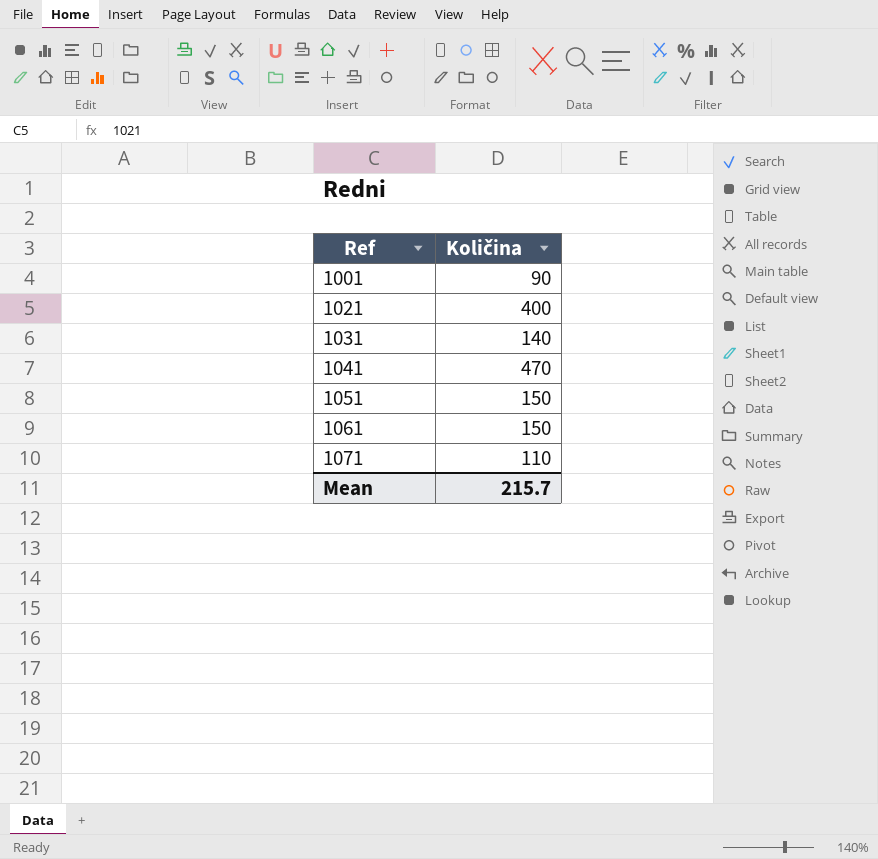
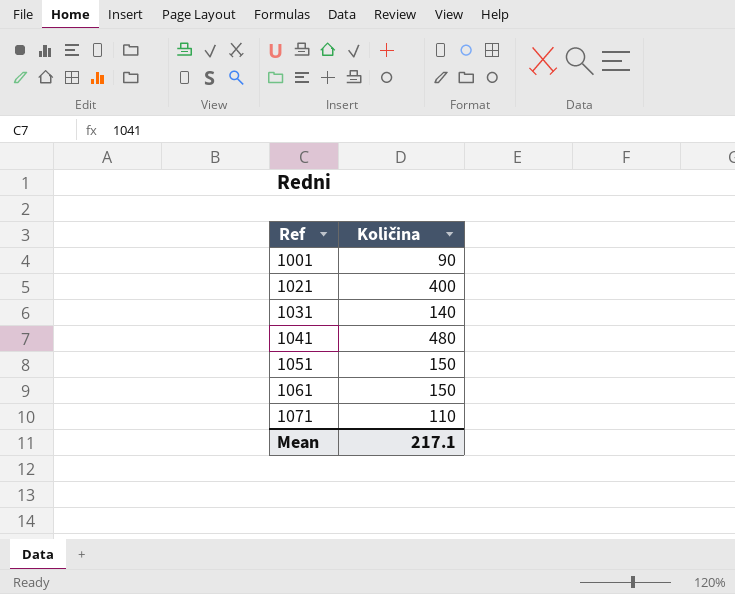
1041 | Količina: 470 -> 480
Mean | Količina: 215.7 -> 217.1

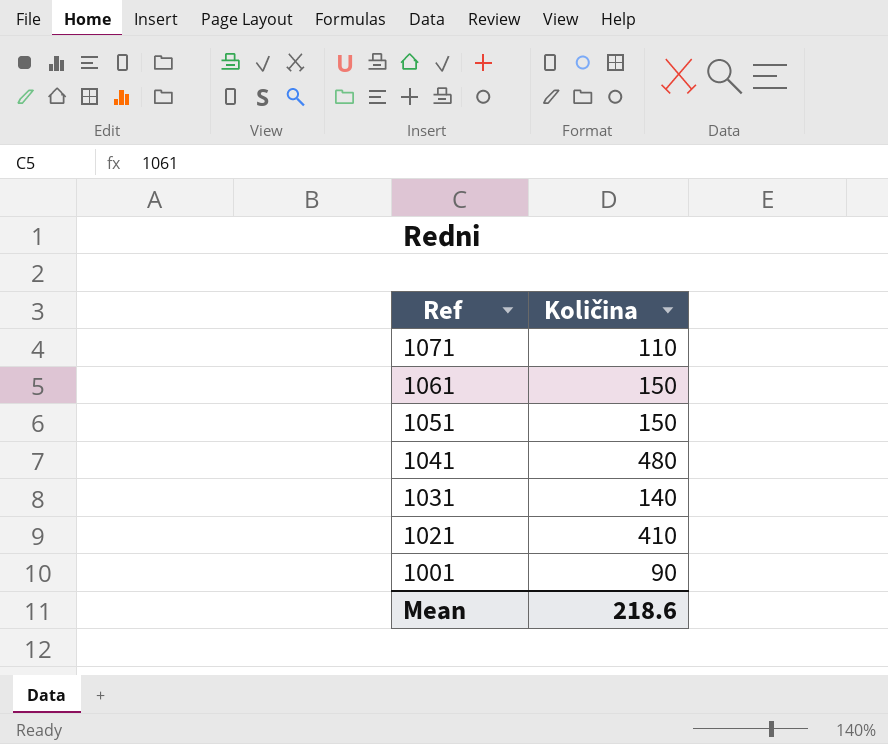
row order: Ref ascending -> Ref descending
1021 | Količina: 400 -> 410
Mean | Količina: 217.1 -> 218.6

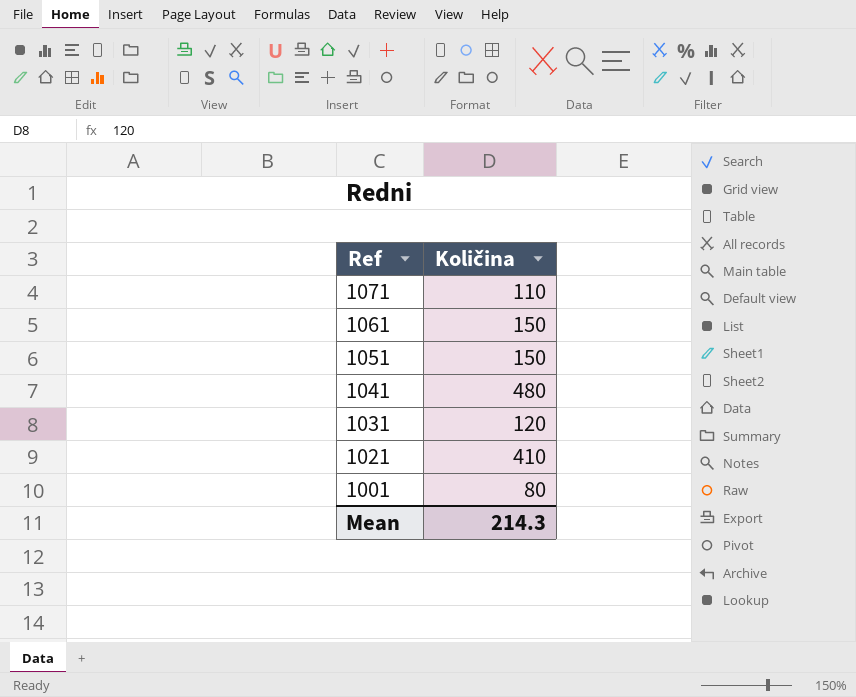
1031 | Količina: 140 -> 120
1001 | Količina: 90 -> 80
Mean | Količina: 218.6 -> 214.3

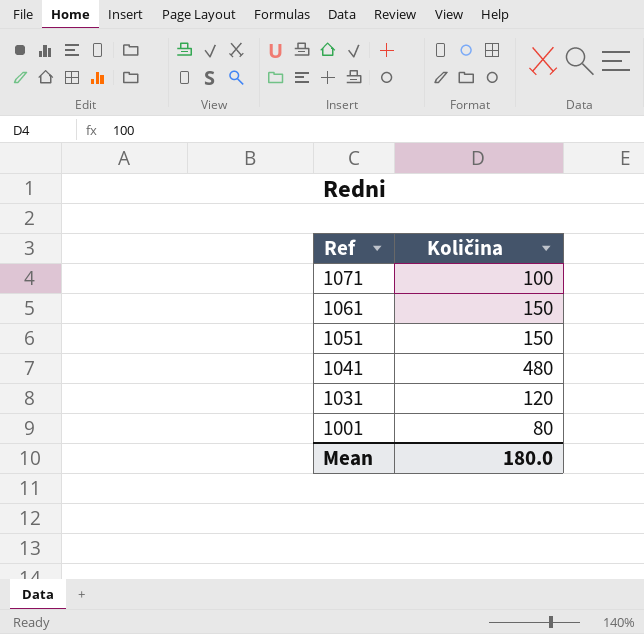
row 1021: 410 -> none
1071 | Količina: 110 -> 100
Mean | Količina: 214.3 -> 180.0

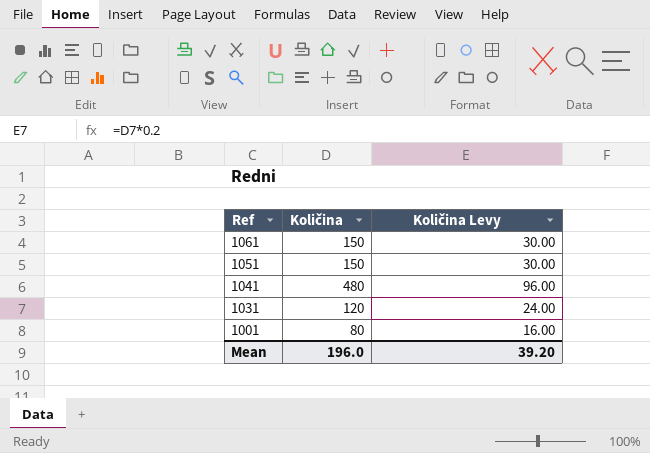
column Količina Levy | formula: none -> [Količina] * 0.2
row 1071: 100 -> none
Mean | Količina: 180.0 -> 196.0

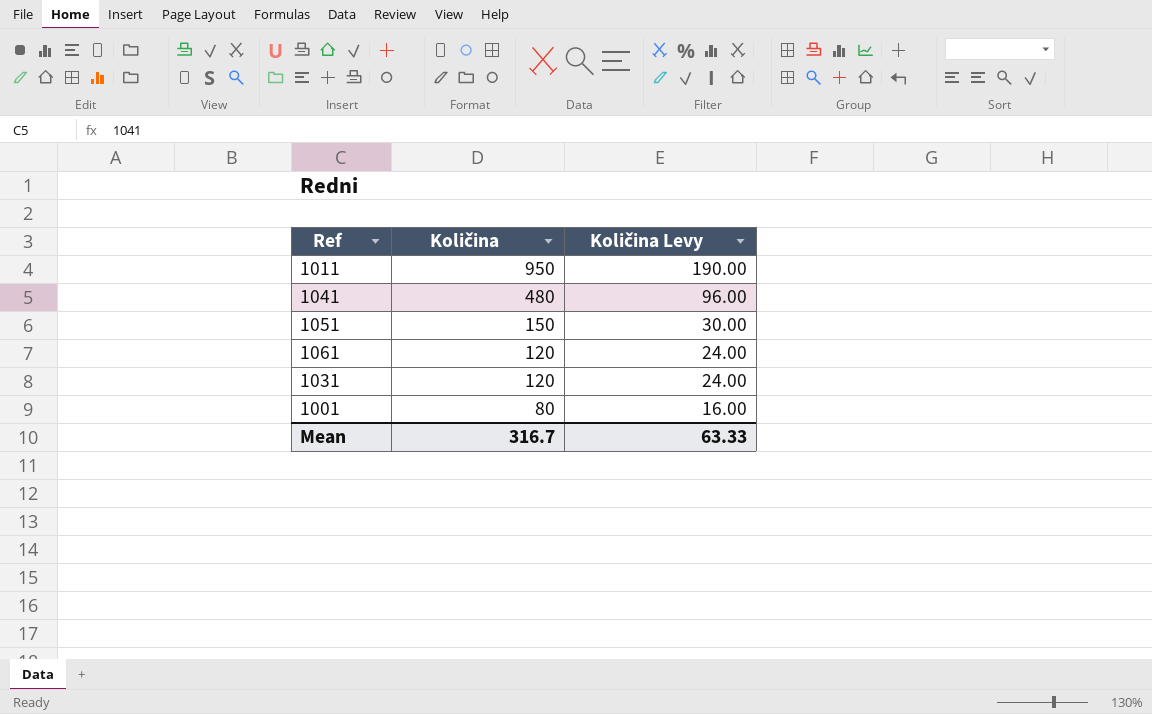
row order: Ref descending -> Količina descending
row 1011: none -> 950 | 190.00
1061 | Količina: 150 -> 120
1061 | Količina Levy: 30.00 -> 24.00
Mean | Količina: 196.0 -> 316.7
Mean | Količina Levy: 39.20 -> 63.33

